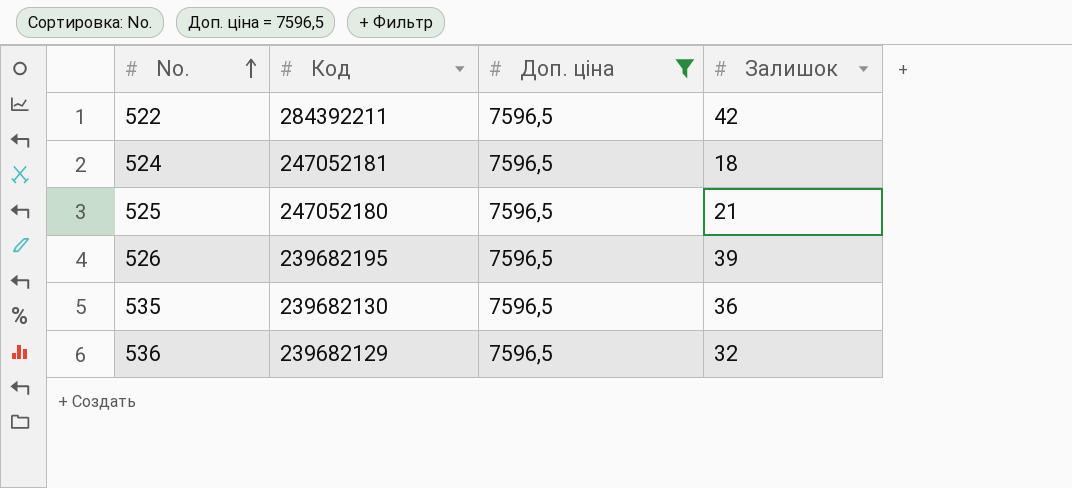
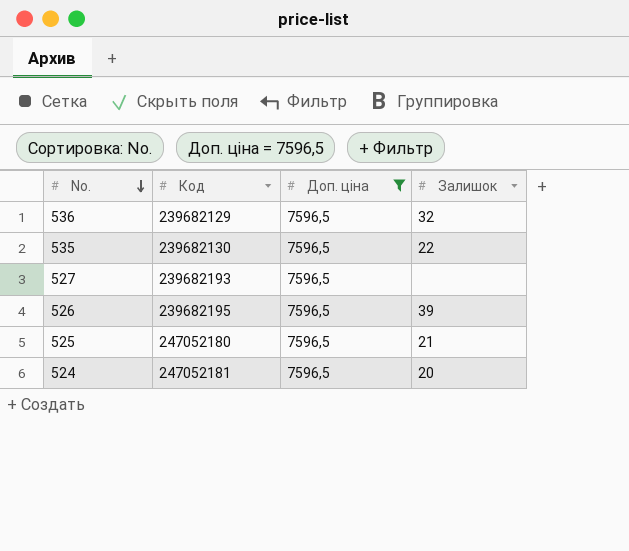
row order: No. ascending -> No. descending
row 522: 284392211 | 7596,5 | 42 -> none
535 | Залишок: 36 -> 22
row 527: none -> 239682193 | 7596,5 | none
524 | Залишок: 18 -> 20

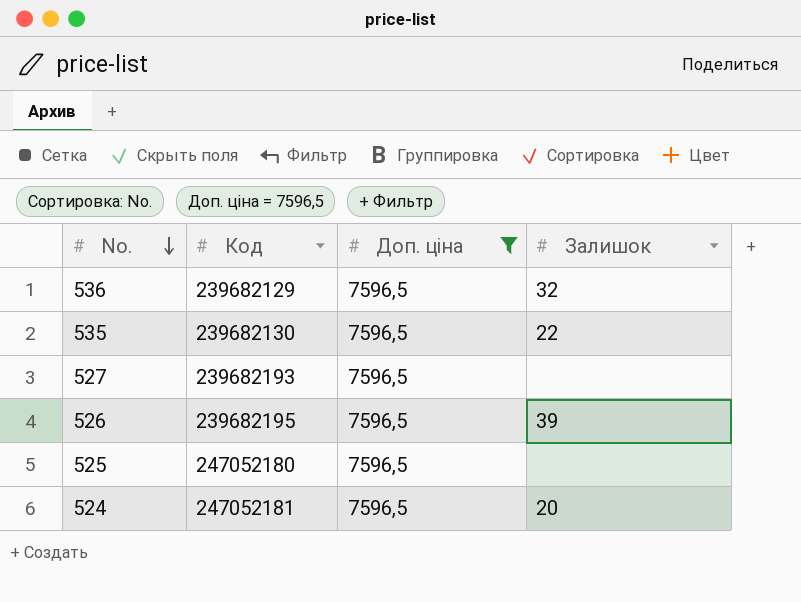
525 | Залишок: 21 -> none

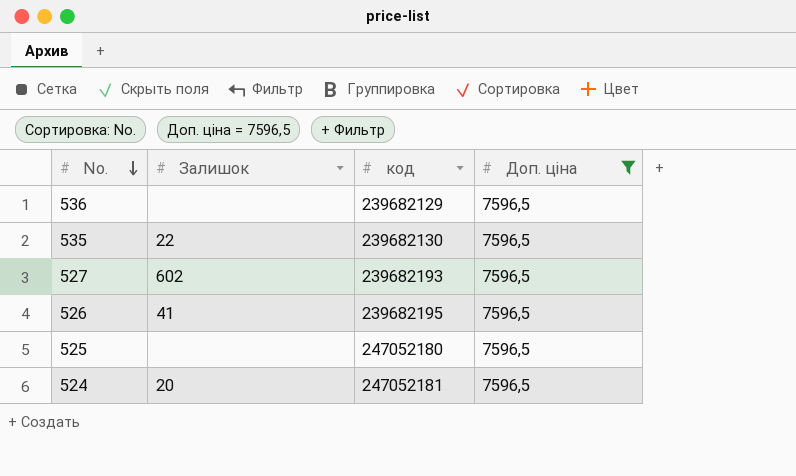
column Залишок | position: 4 -> 2
column name: Код -> код
536 | Залишок: 32 -> none
527 | Залишок: none -> 602
526 | Залишок: 39 -> 41

